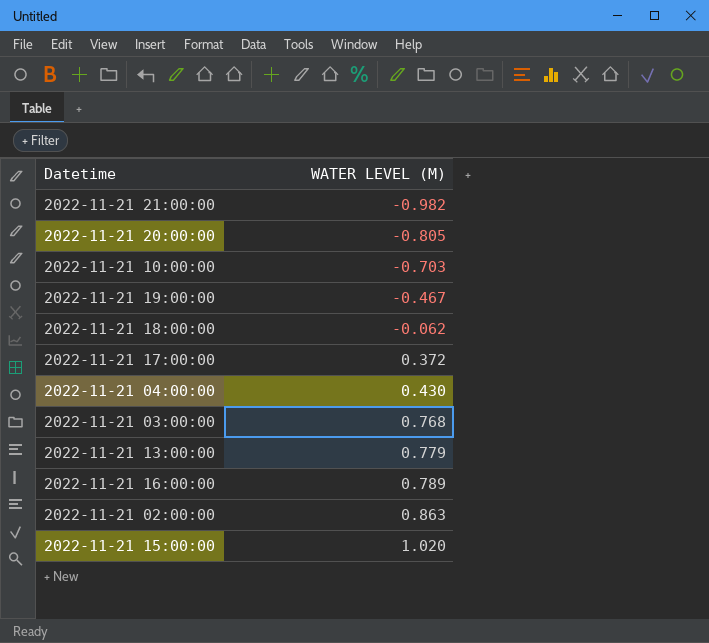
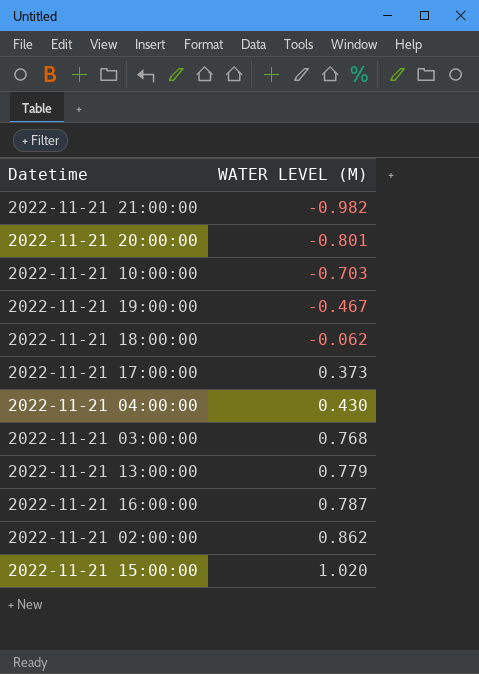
2022-11-21 20:00:00 | WATER LEVEL (M): -0.805 -> -0.801
2022-11-21 17:00:00 | WATER LEVEL (M): 0.372 -> 0.373
2022-11-21 16:00:00 | WATER LEVEL (M): 0.789 -> 0.787
2022-11-21 02:00:00 | WATER LEVEL (M): 0.863 -> 0.862

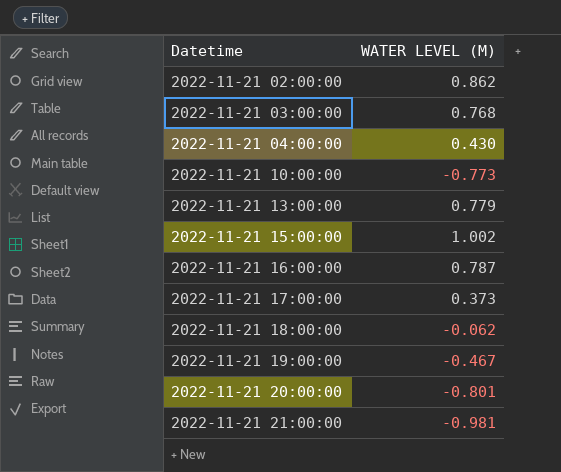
row order: WATER LEVEL (M) ascending -> Datetime ascending
2022-11-21 10:00:00 | WATER LEVEL (M): -0.703 -> -0.773
2022-11-21 15:00:00 | WATER LEVEL (M): 1.020 -> 1.002
2022-11-21 21:00:00 | WATER LEVEL (M): -0.982 -> -0.981

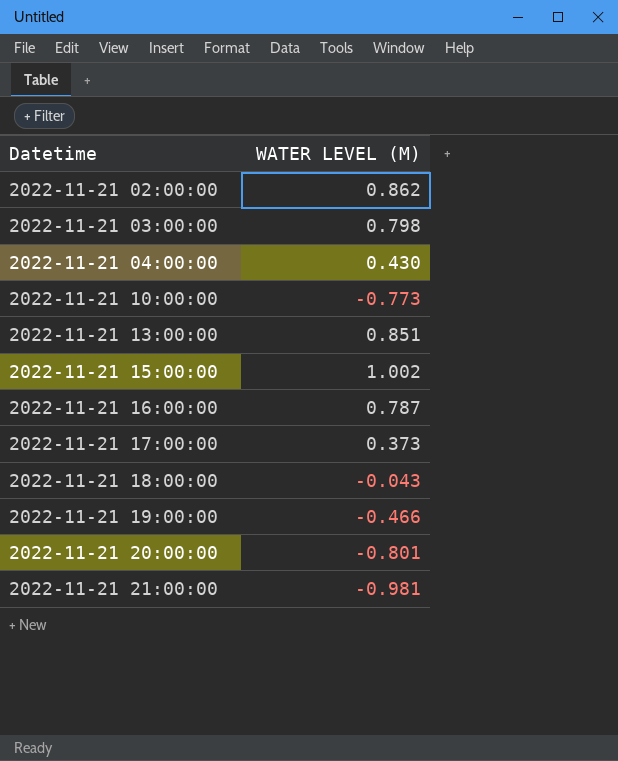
2022-11-21 03:00:00 | WATER LEVEL (M): 0.768 -> 0.798
2022-11-21 13:00:00 | WATER LEVEL (M): 0.779 -> 0.851
2022-11-21 18:00:00 | WATER LEVEL (M): -0.062 -> -0.043
2022-11-21 19:00:00 | WATER LEVEL (M): -0.467 -> -0.466

